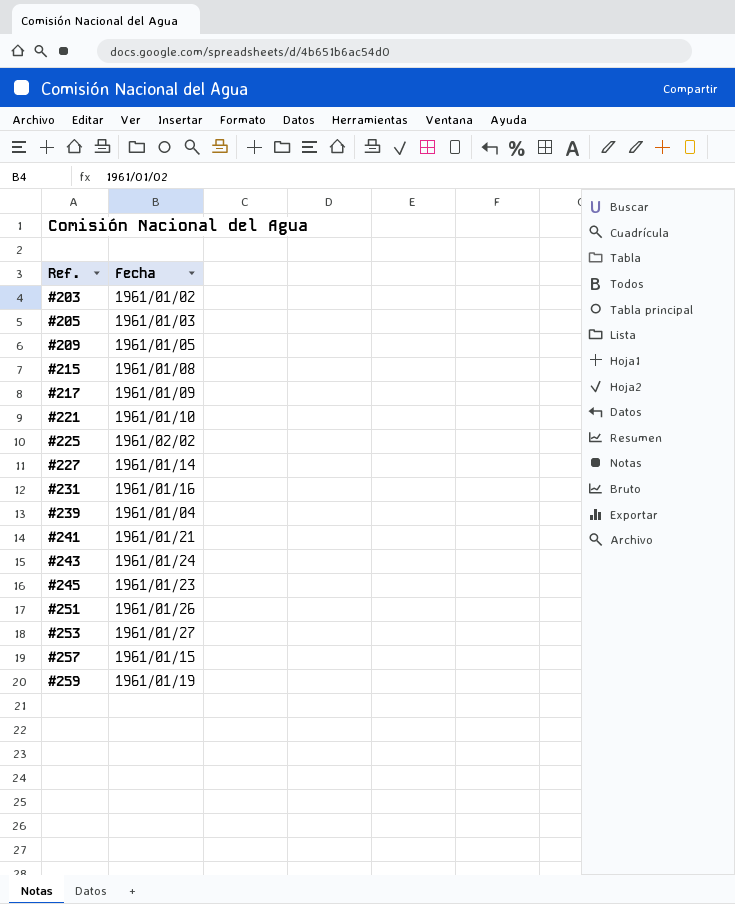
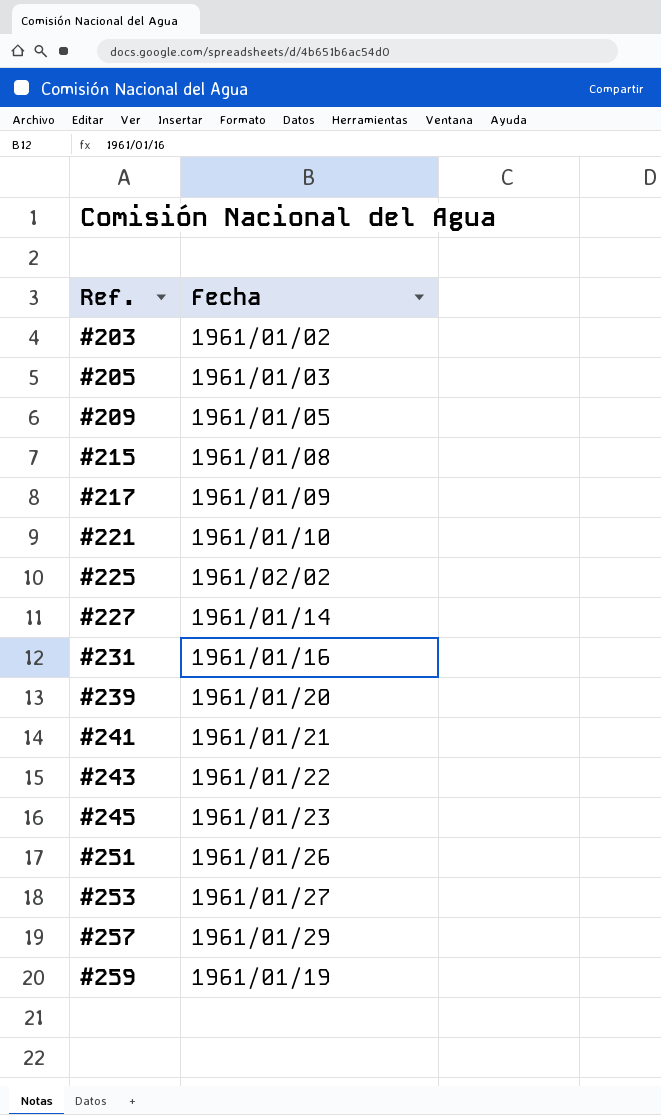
#239 | Fecha: 1961/01/04 -> 1961/01/20
#243 | Fecha: 1961/01/24 -> 1961/01/22
#257 | Fecha: 1961/01/15 -> 1961/01/29

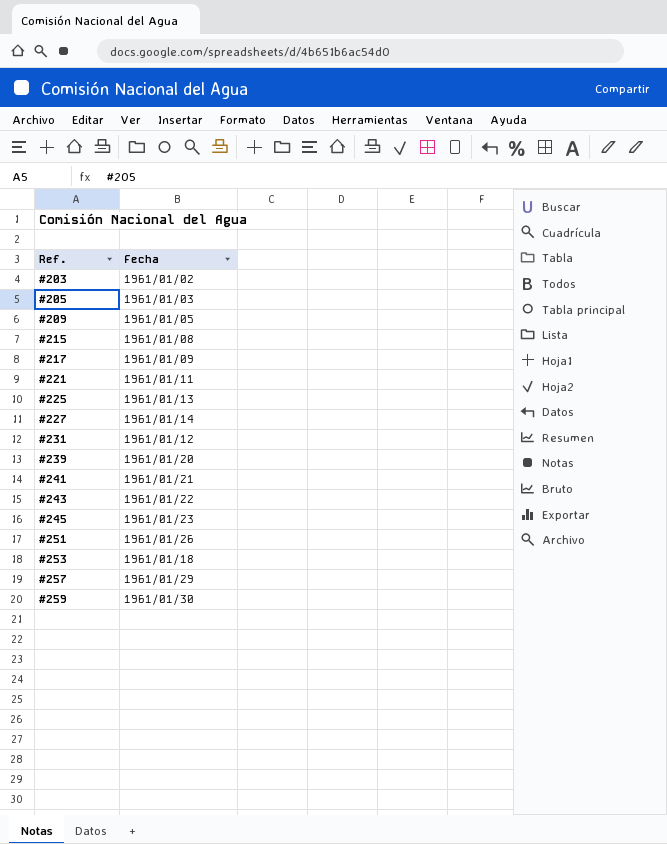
#221 | Fecha: 1961/01/10 -> 1961/01/11
#225 | Fecha: 1961/02/02 -> 1961/01/13
#231 | Fecha: 1961/01/16 -> 1961/01/12
#253 | Fecha: 1961/01/27 -> 1961/01/18
#259 | Fecha: 1961/01/19 -> 1961/01/30

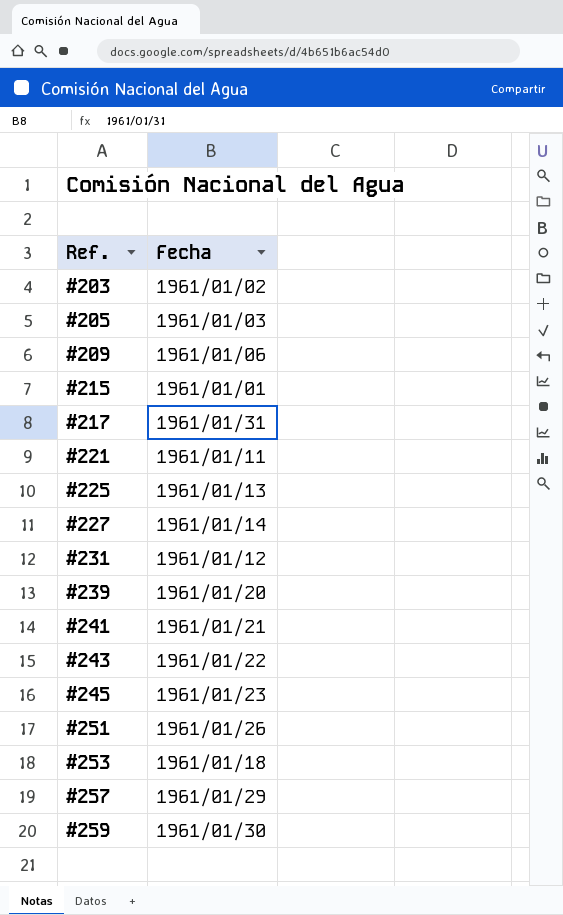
#209 | Fecha: 1961/01/05 -> 1961/01/06
#215 | Fecha: 1961/01/08 -> 1961/01/01
#217 | Fecha: 1961/01/09 -> 1961/01/31

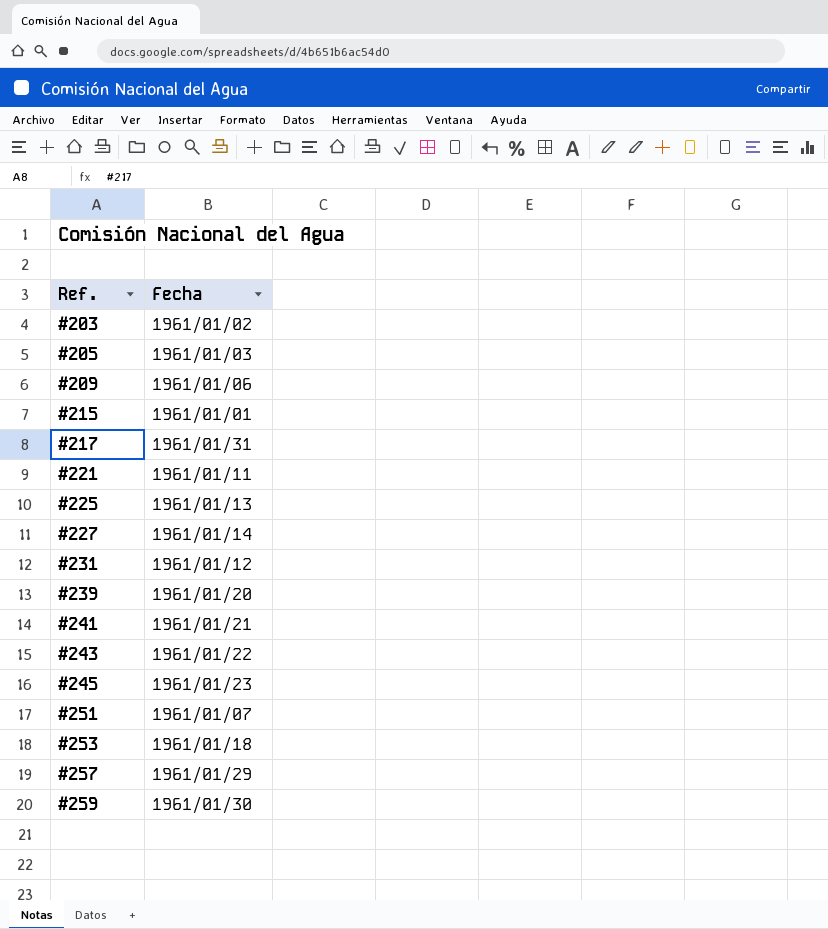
#251 | Fecha: 1961/01/26 -> 1961/01/07

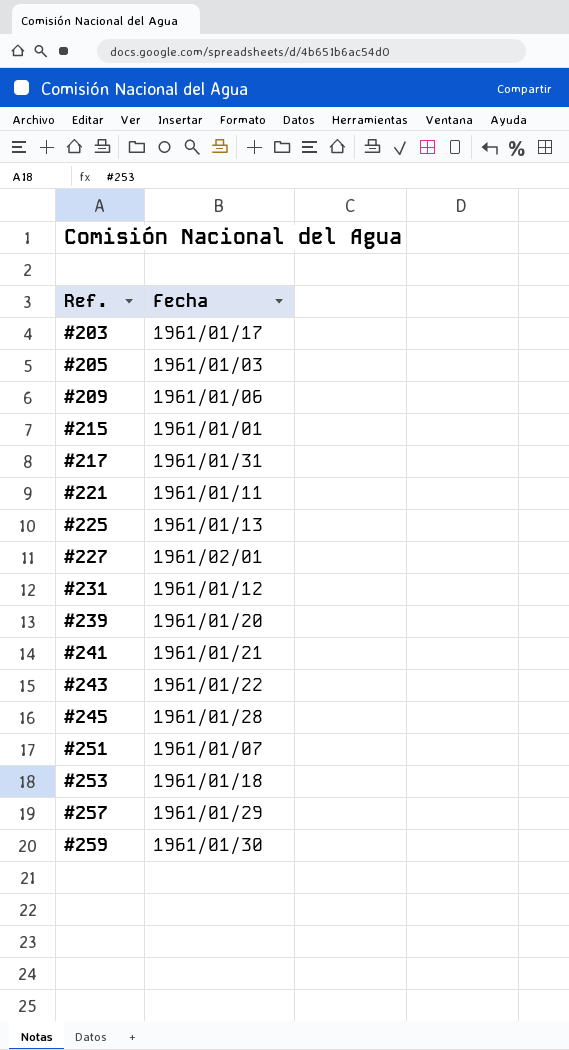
#203 | Fecha: 1961/01/02 -> 1961/01/17
#227 | Fecha: 1961/01/14 -> 1961/02/01
#245 | Fecha: 1961/01/23 -> 1961/01/28

